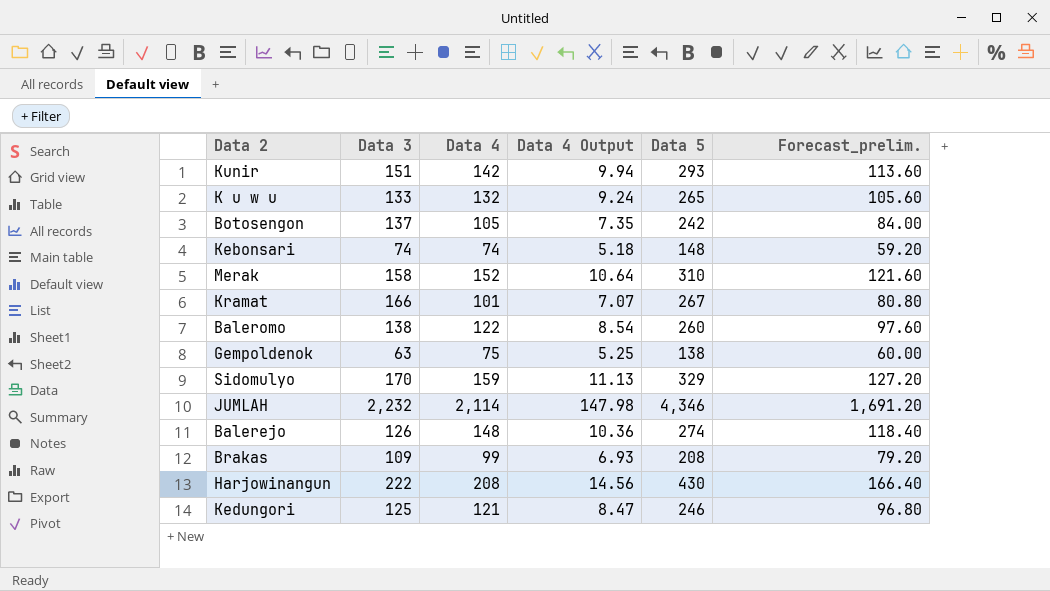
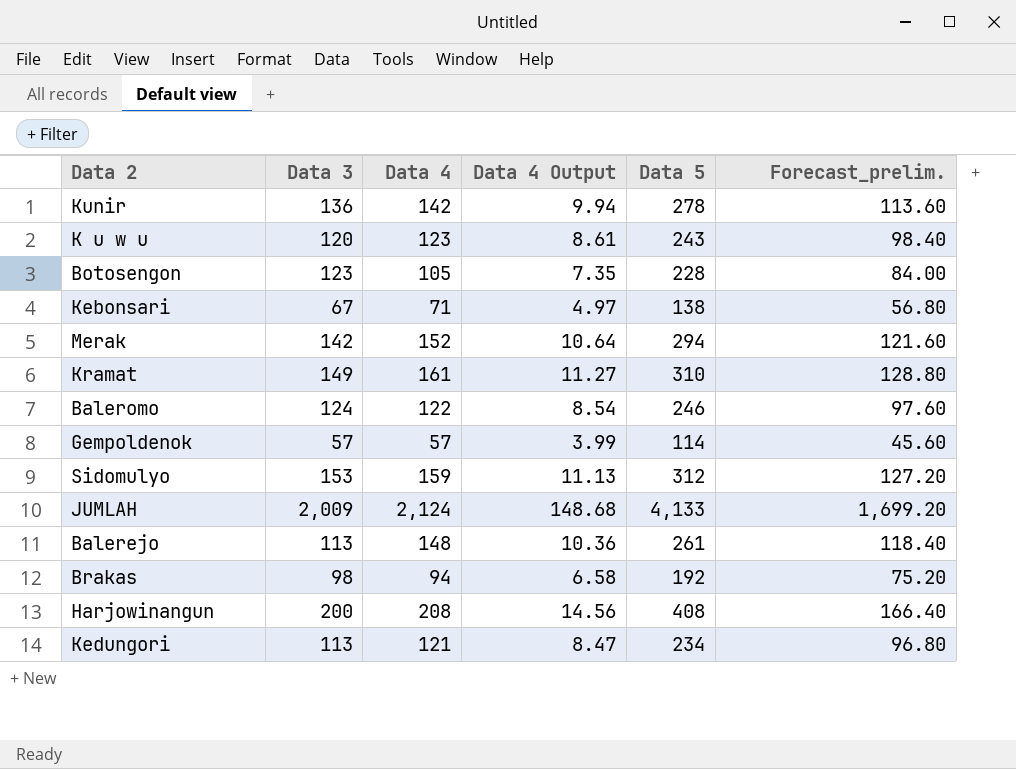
Kunir | Data 3: 151 -> 136
Kunir | Data 5: 293 -> 278
K u w u | Data 3: 133 -> 120
K u w u | Data 4: 132 -> 123
K u w u | Data 4 Output: 9.24 -> 8.61
K u w u | Data 5: 265 -> 243
K u w u | Forecast_prelim.: 105.60 -> 98.40
Botosengon | Data 3: 137 -> 123
Botosengon | Data 5: 242 -> 228
Kebonsari | Data 3: 74 -> 67
Kebonsari | Data 4: 74 -> 71
Kebonsari | Data 4 Output: 5.18 -> 4.97
Kebonsari | Data 5: 148 -> 138
Kebonsari | Forecast_prelim.: 59.20 -> 56.80
Merak | Data 3: 158 -> 142
Merak | Data 5: 310 -> 294
Kramat | Data 3: 166 -> 149
Kramat | Data 4: 101 -> 161
Kramat | Data 4 Output: 7.07 -> 11.27
Kramat | Data 5: 267 -> 310
Kramat | Forecast_prelim.: 80.80 -> 128.80
Baleromo | Data 3: 138 -> 124
Baleromo | Data 5: 260 -> 246
Gempoldenok | Data 3: 63 -> 57
Gempoldenok | Data 4: 75 -> 57
Gempoldenok | Data 4 Output: 5.25 -> 3.99
Gempoldenok | Data 5: 138 -> 114
Gempoldenok | Forecast_prelim.: 60.00 -> 45.60
Sidomulyo | Data 3: 170 -> 153
Sidomulyo | Data 5: 329 -> 312
JUMLAH | Data 3: 2,232 -> 2,009
JUMLAH | Data 4: 2,114 -> 2,124
JUMLAH | Data 4 Output: 147.98 -> 148.68
JUMLAH | Data 5: 4,346 -> 4,133
JUMLAH | Forecast_prelim.: 1,691.20 -> 1,699.20
Balerejo | Data 3: 126 -> 113
Balerejo | Data 5: 274 -> 261
Brakas | Data 3: 109 -> 98
Brakas | Data 4: 99 -> 94
Brakas | Data 4 Output: 6.93 -> 6.58
Brakas | Data 5: 208 -> 192
Brakas | Forecast_prelim.: 79.20 -> 75.20
Harjowinangun | Data 3: 222 -> 200
Harjowinangun | Data 5: 430 -> 408
Kedungori | Data 3: 125 -> 113
Kedungori | Data 5: 246 -> 234

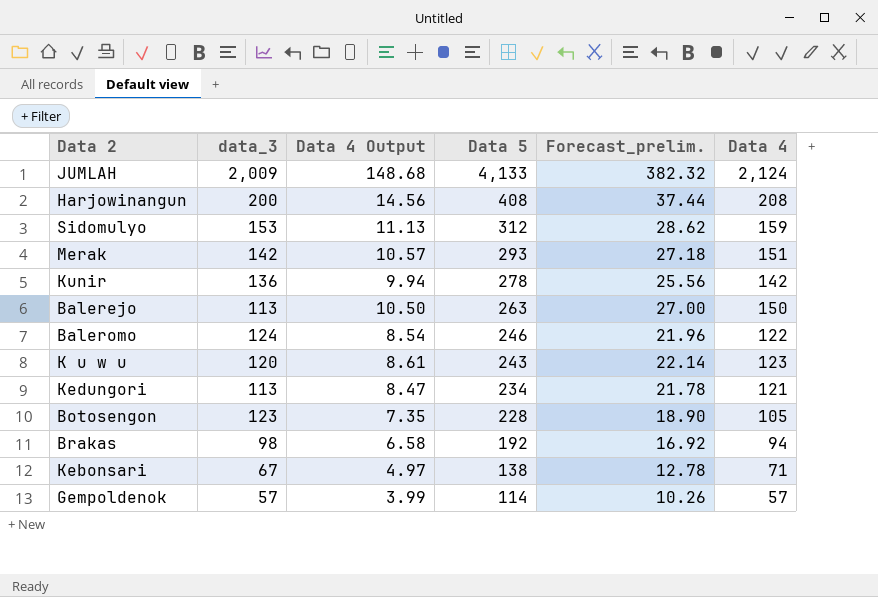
row order: none -> Data 5 descending
column name: Data 3 -> data_3
column Forecast_prelim. | formula: [Data 4] * 0.8 -> [Data 4] * 0.18
column Data 4 | position: 3 -> 6
row Kramat: 149 | 161 | 11.27 | 310 | 128.80 -> none
Merak | Data 4 Output: 10.64 -> 10.57
Merak | Data 5: 294 -> 293
Merak | Data 4: 152 -> 151
Balerejo | Data 4 Output: 10.36 -> 10.50
Balerejo | Data 5: 261 -> 263
Balerejo | Data 4: 148 -> 150

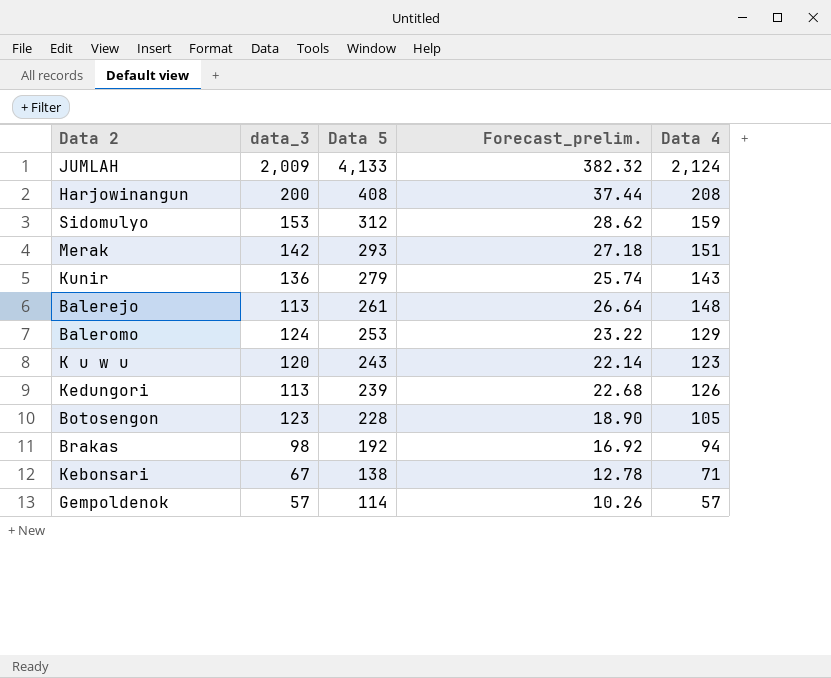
column Data 4 Output | formula: [Data 4] * 0.07 -> none
Kunir | Data 5: 278 -> 279
Kunir | Forecast_prelim.: 25.56 -> 25.74
Kunir | Data 4: 142 -> 143
Balerejo | Data 5: 263 -> 261
Balerejo | Forecast_prelim.: 27.00 -> 26.64
Balerejo | Data 4: 150 -> 148
Baleromo | Data 5: 246 -> 253
Baleromo | Forecast_prelim.: 21.96 -> 23.22
Baleromo | Data 4: 122 -> 129
Kedungori | Data 5: 234 -> 239
Kedungori | Forecast_prelim.: 21.78 -> 22.68
Kedungori | Data 4: 121 -> 126

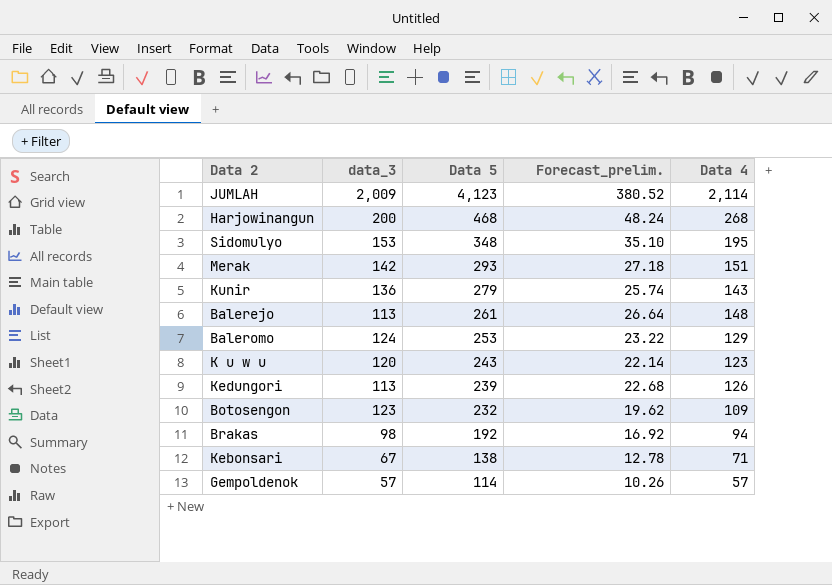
JUMLAH | Data 5: 4,133 -> 4,123
JUMLAH | Forecast_prelim.: 382.32 -> 380.52
JUMLAH | Data 4: 2,124 -> 2,114
Harjowinangun | Data 5: 408 -> 468
Harjowinangun | Forecast_prelim.: 37.44 -> 48.24
Harjowinangun | Data 4: 208 -> 268
Sidomulyo | Data 5: 312 -> 348
Sidomulyo | Forecast_prelim.: 28.62 -> 35.10
Sidomulyo | Data 4: 159 -> 195
Botosengon | Data 5: 228 -> 232
Botosengon | Forecast_prelim.: 18.90 -> 19.62
Botosengon | Data 4: 105 -> 109

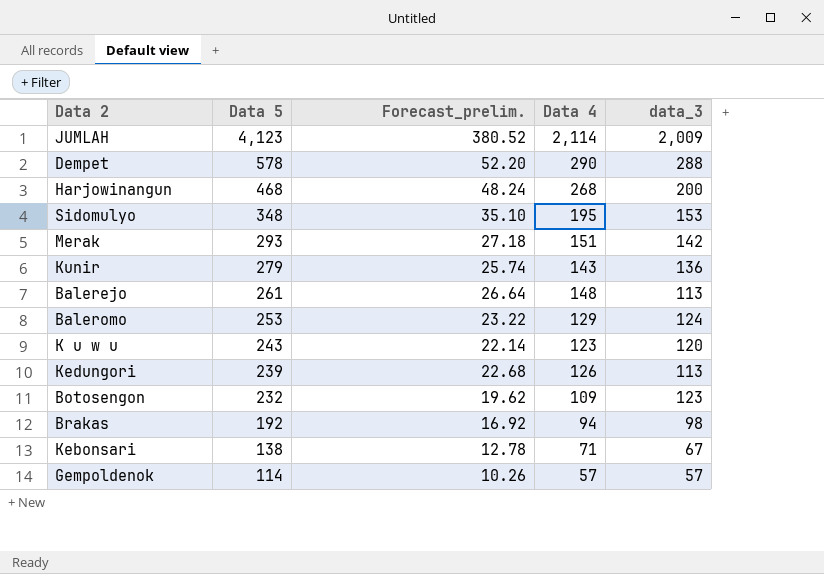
column data_3 | position: 2 -> 5
row Dempet: none -> 578 | 52.20 | 290 | 288

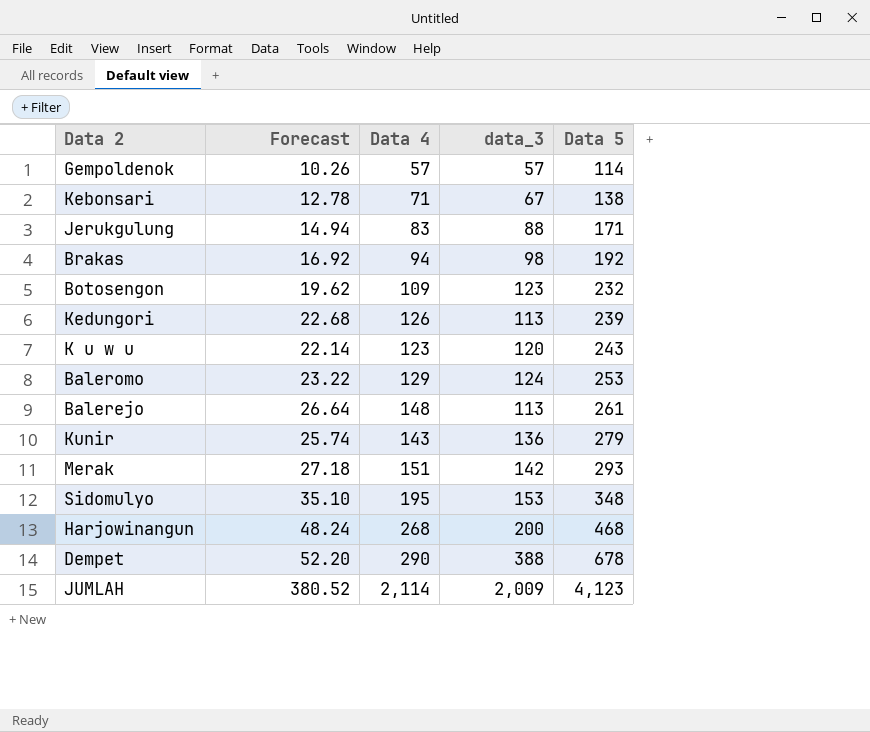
row order: Data 5 descending -> Data 5 ascending
column name: Forecast_prelim. -> Forecast
column Data 5 | position: 2 -> 5
row Jerukgulung: none -> 14.94 | 83 | 88 | 171
Dempet | data_3: 288 -> 388
Dempet | Data 5: 578 -> 678

